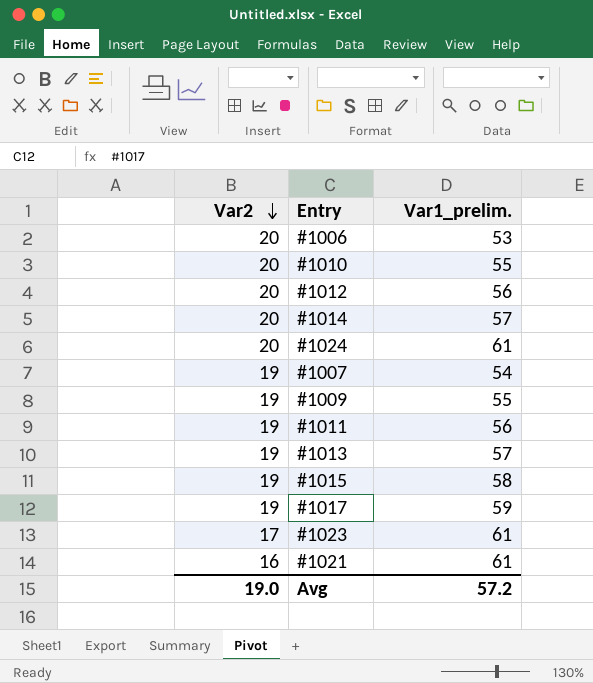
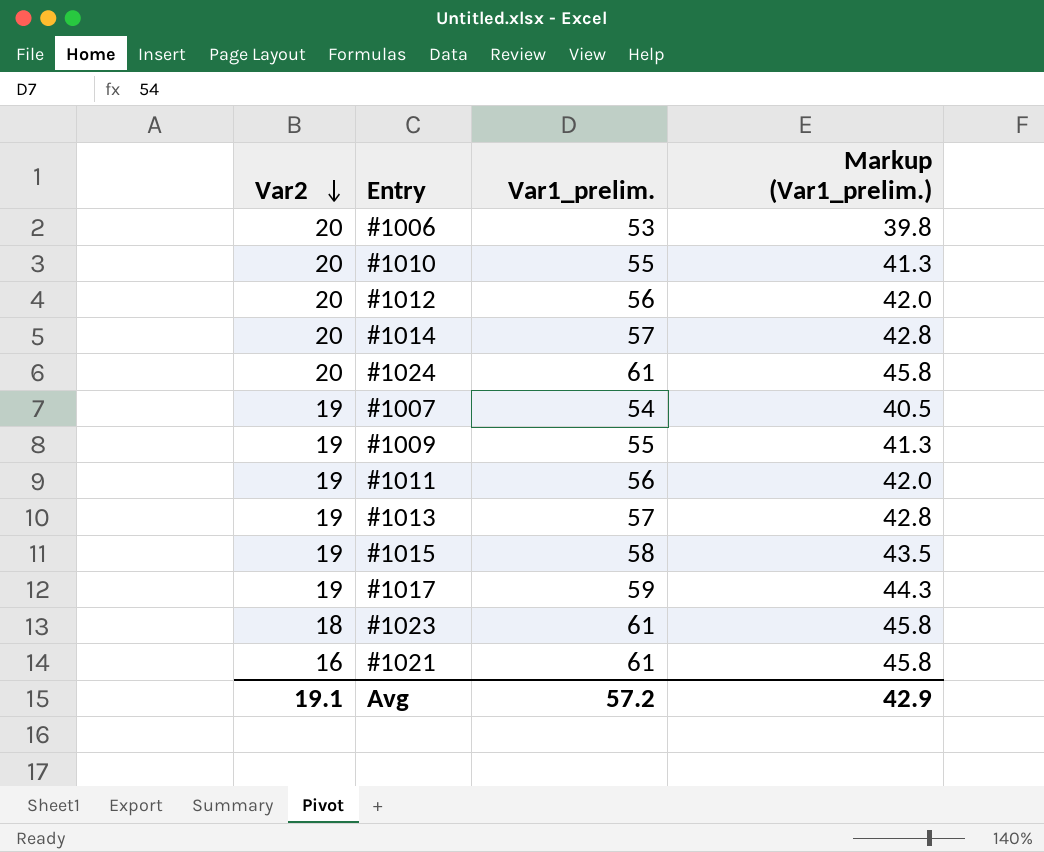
column Markup (Var1_prelim.) | formula: none -> [Var1_prelim.] * 0.75
#1023 | Var2: 17 -> 18
Avg | Var2: 19.0 -> 19.1

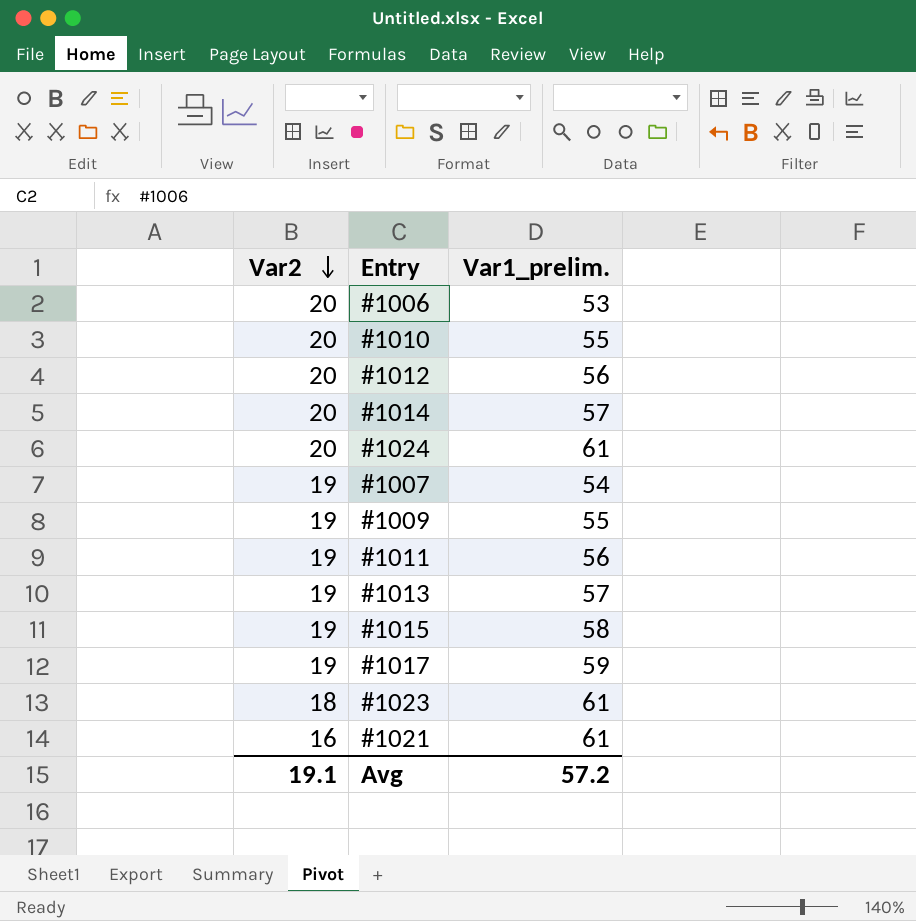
column Markup (Var1_prelim.) | formula: [Var1_prelim.] * 0.75 -> none

